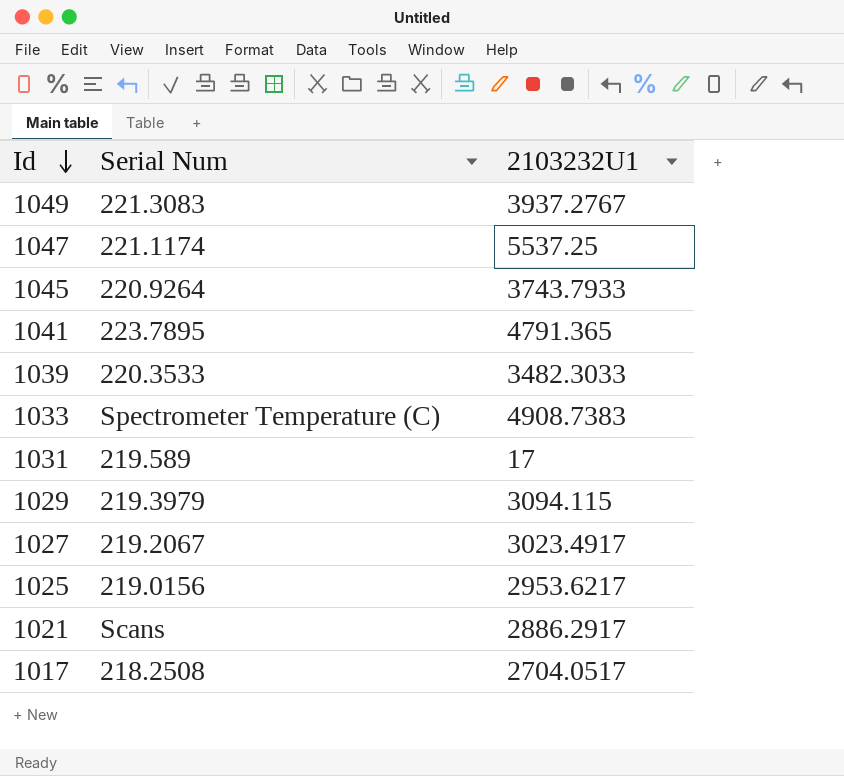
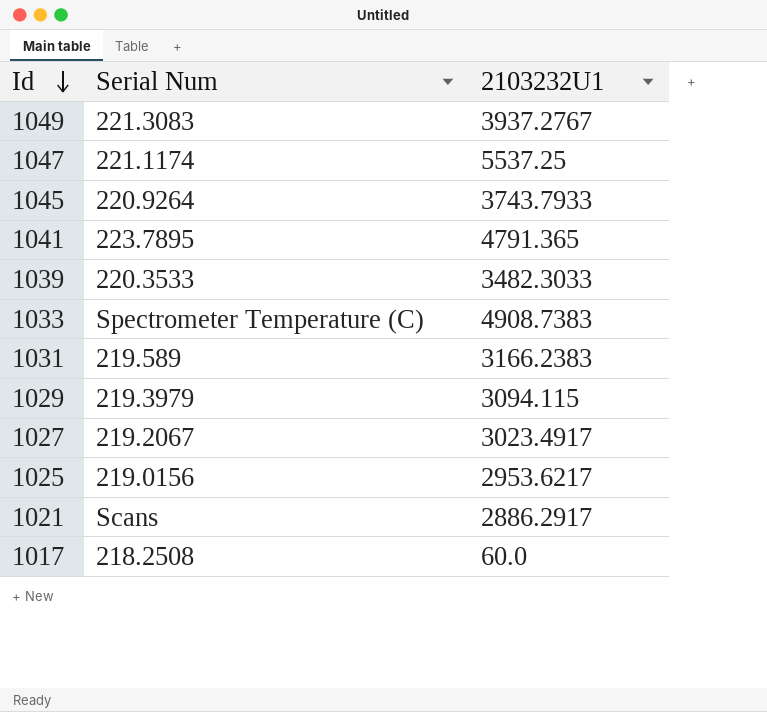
1031 | 2103232U1: 17 -> 3166.2383
1017 | 2103232U1: 2704.0517 -> 60.0

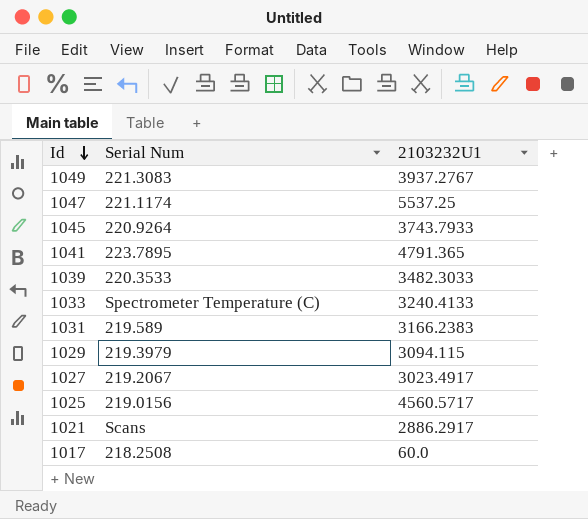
1033 | 2103232U1: 4908.7383 -> 3240.4133
1025 | 2103232U1: 2953.6217 -> 4560.5717

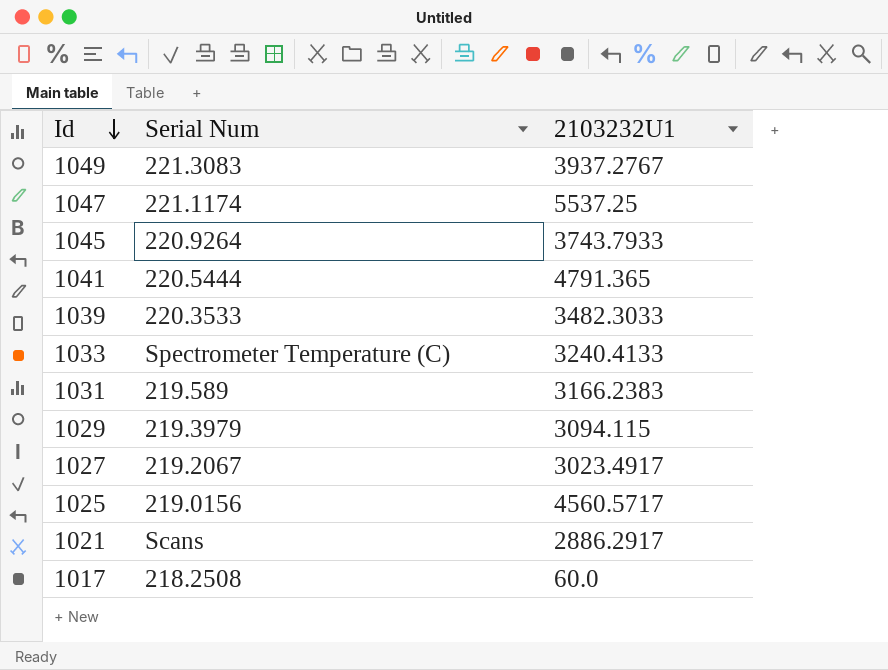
1041 | Serial Num: 223.7895 -> 220.5444

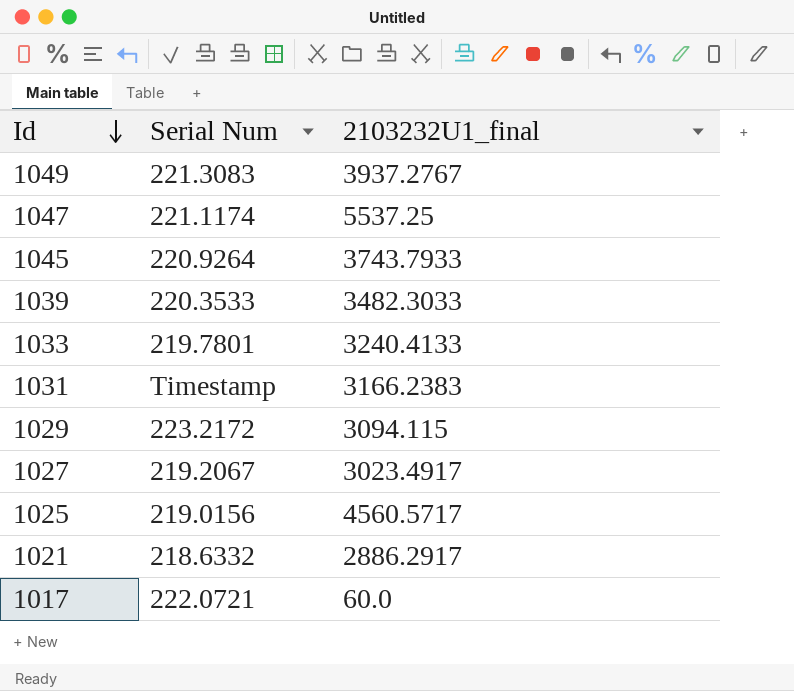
column name: 2103232U1 -> 2103232U1_final
row 1041: 220.5444 | 4791.365 -> none
1033 | Serial Num: Spectrometer Temperature (C) -> 219.7801
1031 | Serial Num: 219.589 -> Timestamp
1029 | Serial Num: 219.3979 -> 223.2172
1021 | Serial Num: Scans -> 218.6332
1017 | Serial Num: 218.2508 -> 222.0721

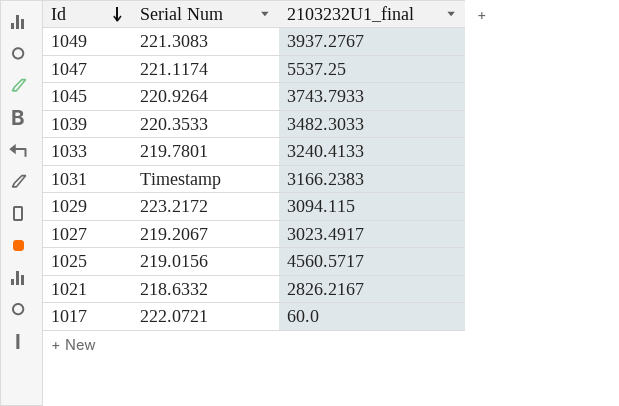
1021 | 2103232U1_final: 2886.2917 -> 2826.2167

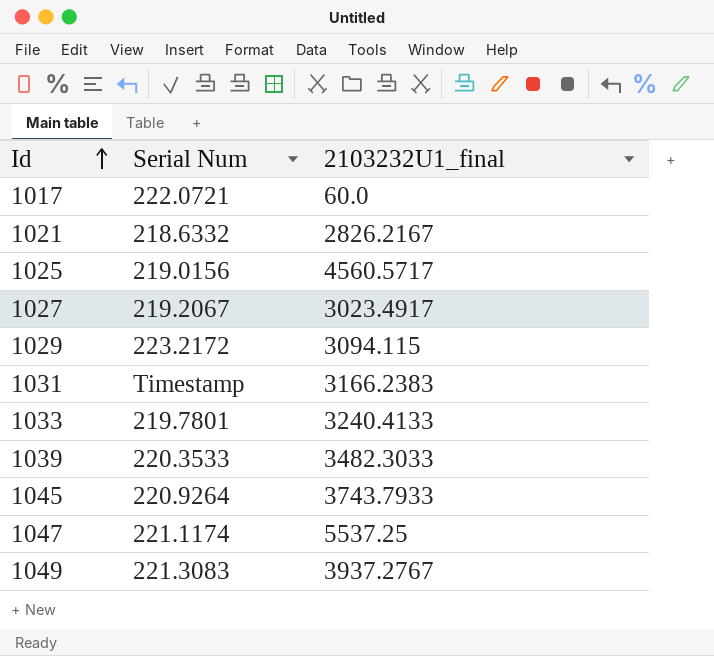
row order: Id descending -> Id ascending

